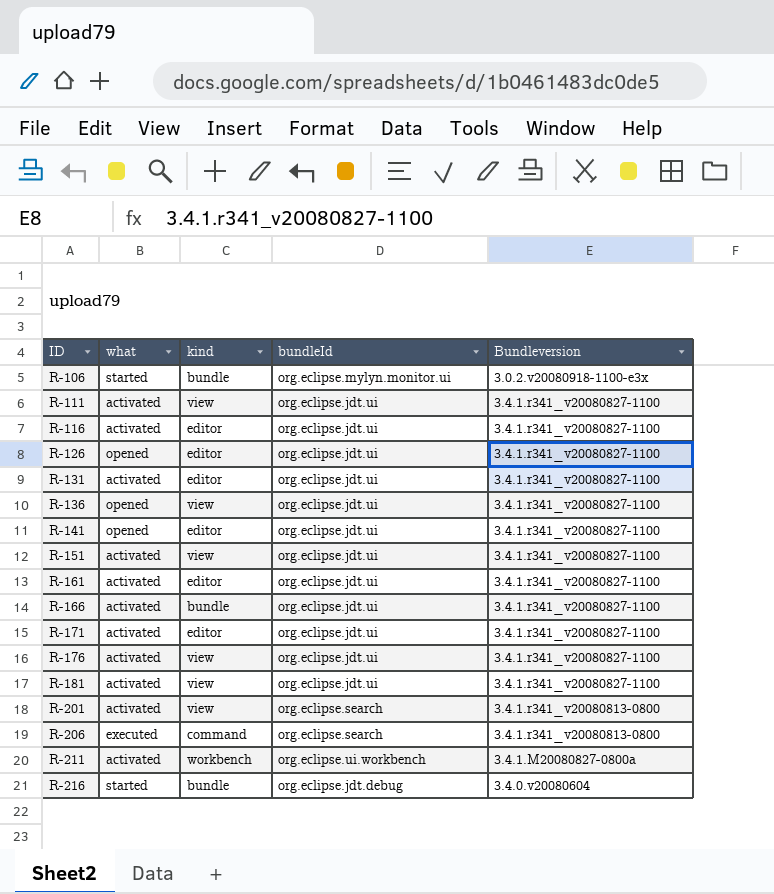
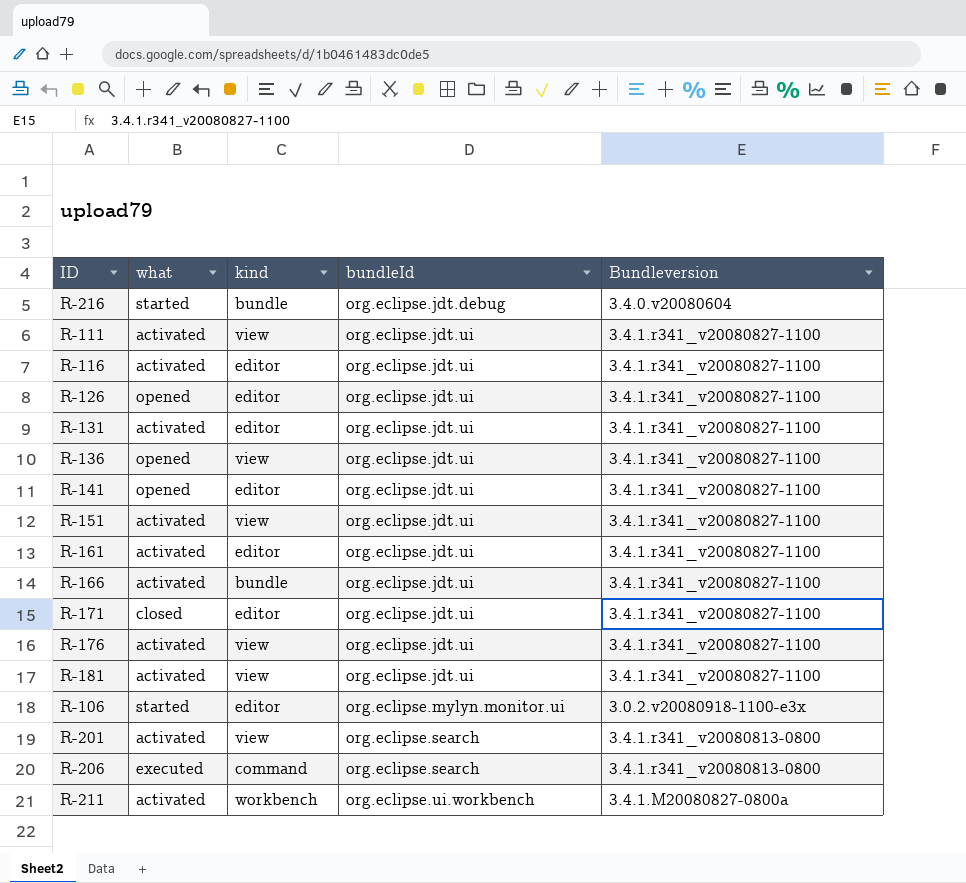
row order: ID ascending -> bundleId ascending
R-171 | what: activated -> closed
R-106 | kind: bundle -> editor

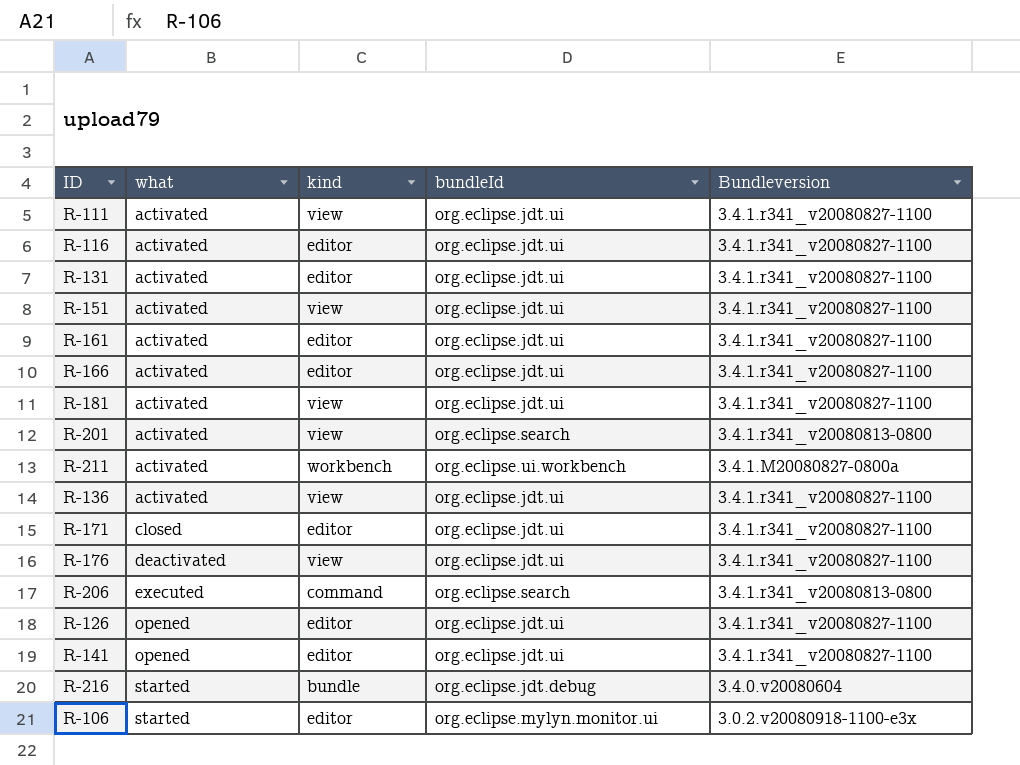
row order: bundleId ascending -> what ascending
R-166 | kind: bundle -> editor
R-136 | what: opened -> activated
R-176 | what: activated -> deactivated

